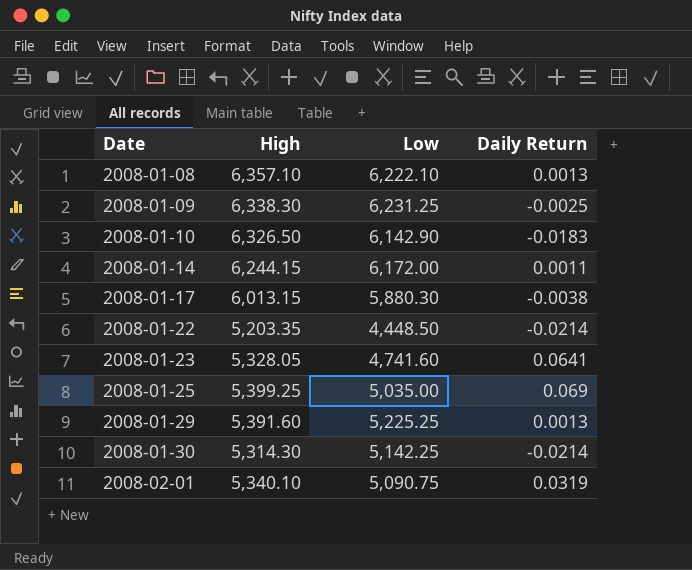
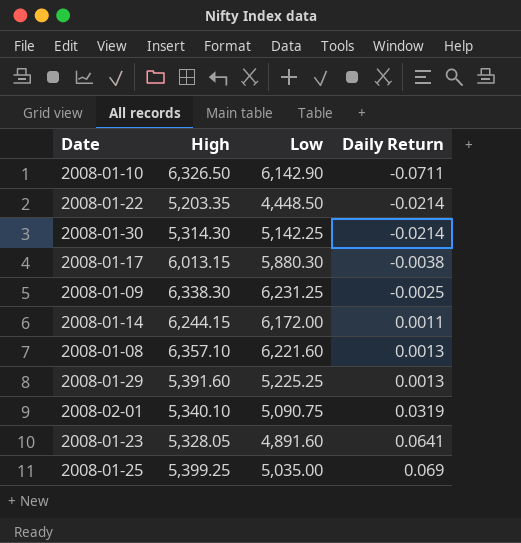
row order: Date ascending -> Daily Return ascending
2008-01-10 | Daily Return: -0.0183 -> -0.0711
2008-01-08 | Low: 6,222.10 -> 6,221.60
2008-01-23 | Low: 4,741.60 -> 4,891.60

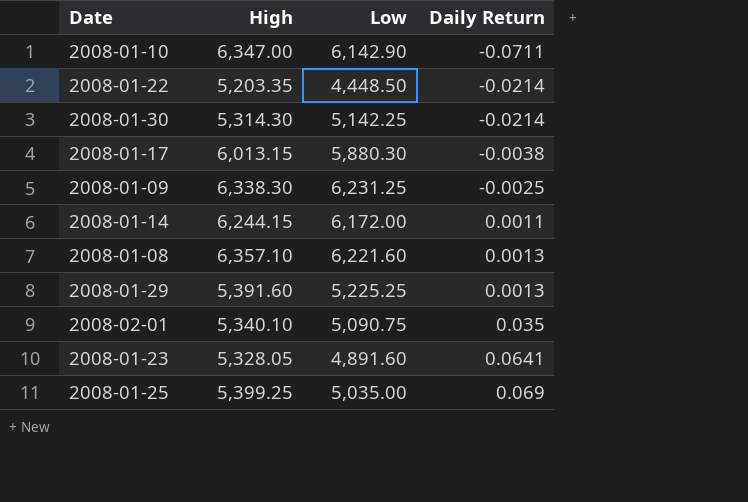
2008-01-10 | High: 6,326.50 -> 6,347.00
2008-02-01 | Daily Return: 0.0319 -> 0.035

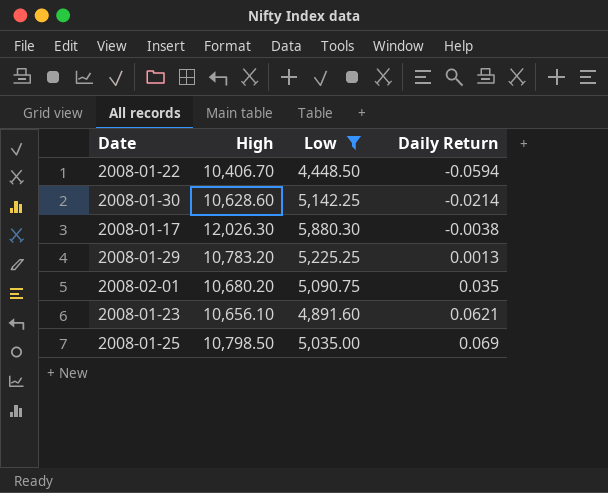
filter: none -> Low <= 5,880.30
2008-01-22 | High: 5,203.35 -> 10,406.70
2008-01-22 | Daily Return: -0.0214 -> -0.0594
2008-01-30 | High: 5,314.30 -> 10,628.60
2008-01-17 | High: 6,013.15 -> 12,026.30
2008-01-29 | High: 5,391.60 -> 10,783.20
2008-02-01 | High: 5,340.10 -> 10,680.20
2008-01-23 | High: 5,328.05 -> 10,656.10
2008-01-23 | Daily Return: 0.0641 -> 0.0621
2008-01-25 | High: 5,399.25 -> 10,798.50

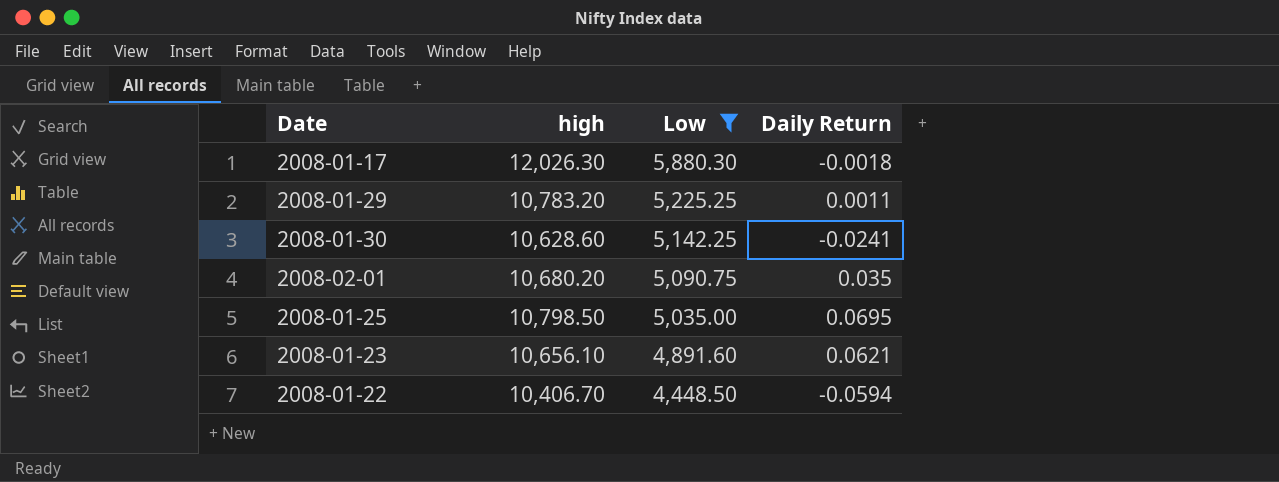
row order: Daily Return ascending -> Low descending
column name: High -> high
2008-01-17 | Daily Return: -0.0038 -> -0.0018
2008-01-29 | Daily Return: 0.0013 -> 0.0011
2008-01-30 | Daily Return: -0.0214 -> -0.0241
2008-01-25 | Daily Return: 0.069 -> 0.0695

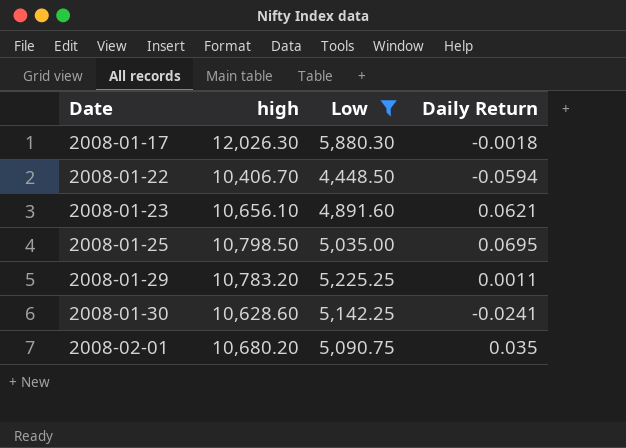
row order: Low descending -> Date ascending

